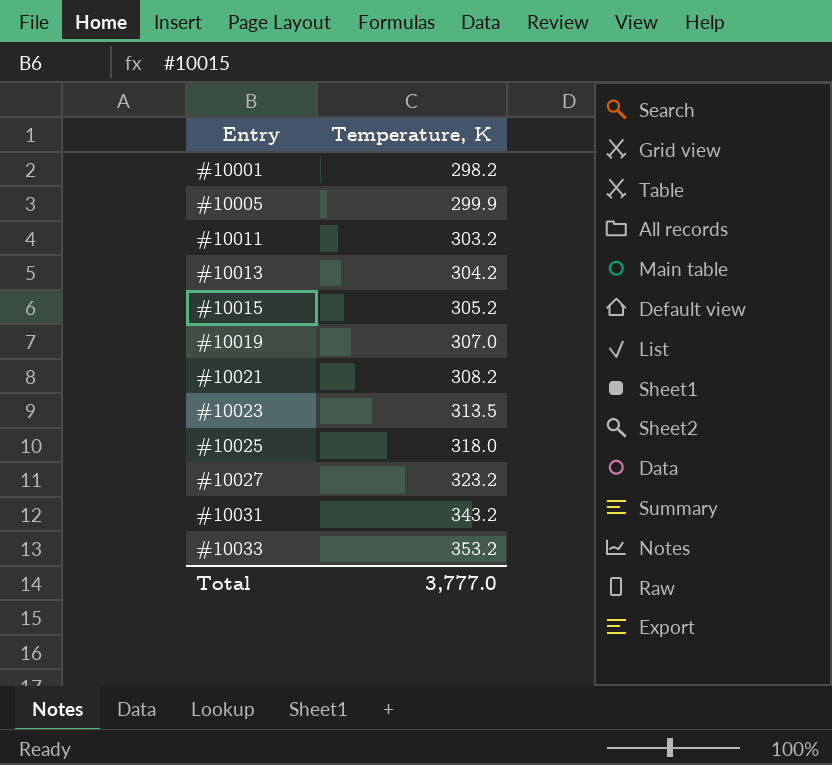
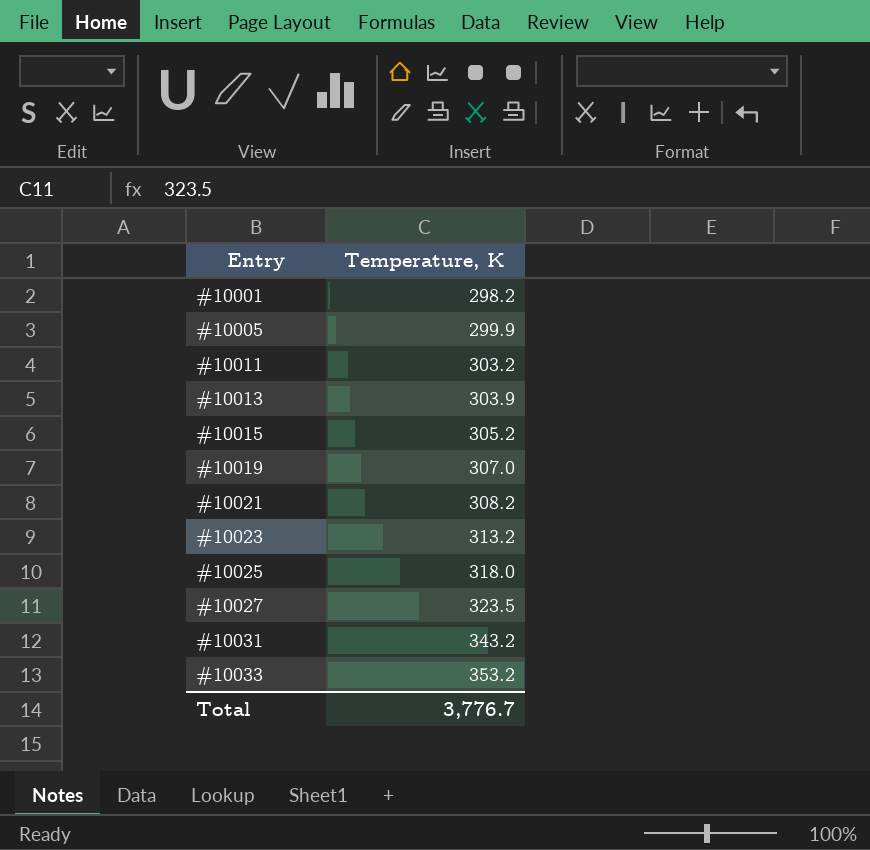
#10013 | Temperature, K: 304.2 -> 303.9
#10023 | Temperature, K: 313.5 -> 313.2
#10027 | Temperature, K: 323.2 -> 323.5
Total | Temperature, K: 3,777.0 -> 3,776.7

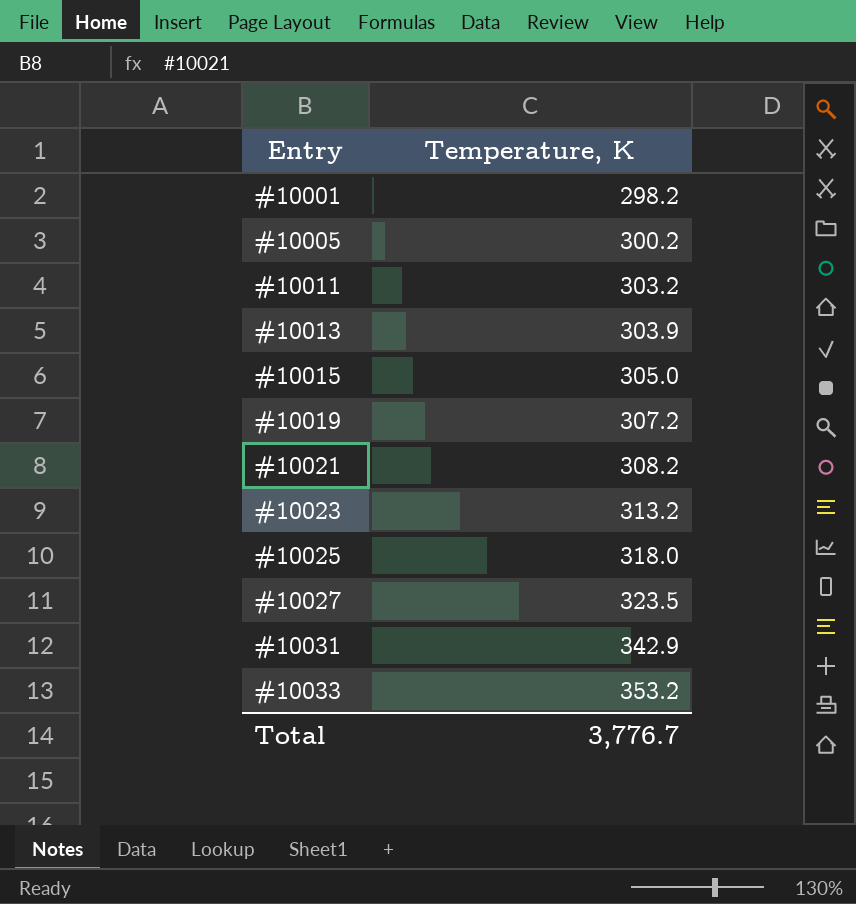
#10005 | Temperature, K: 299.9 -> 300.2
#10015 | Temperature, K: 305.2 -> 305.0
#10019 | Temperature, K: 307.0 -> 307.2
#10031 | Temperature, K: 343.2 -> 342.9

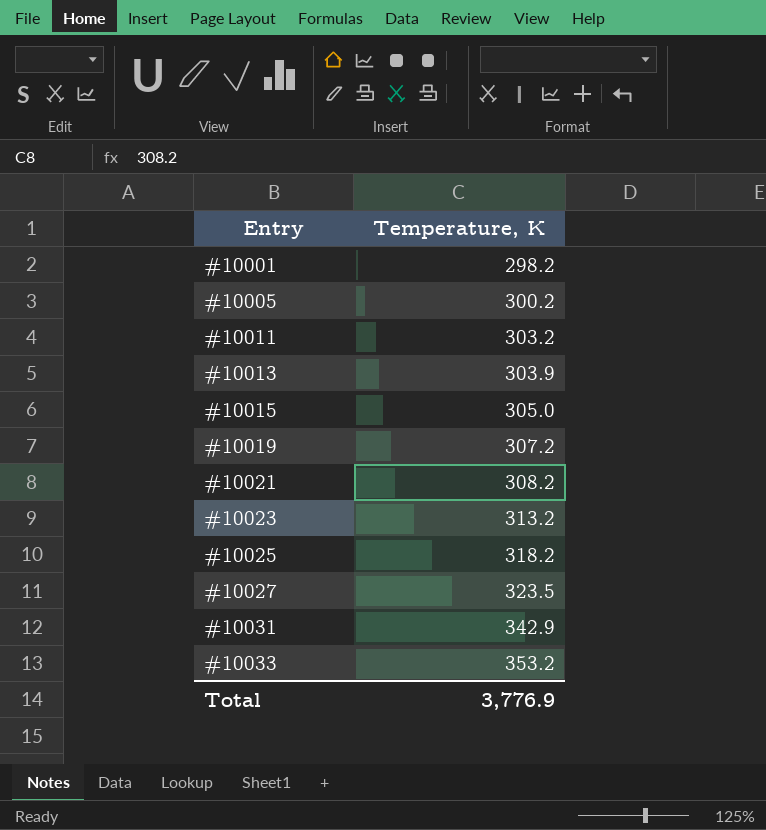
#10025 | Temperature, K: 318.0 -> 318.2
Total | Temperature, K: 3,776.7 -> 3,776.9

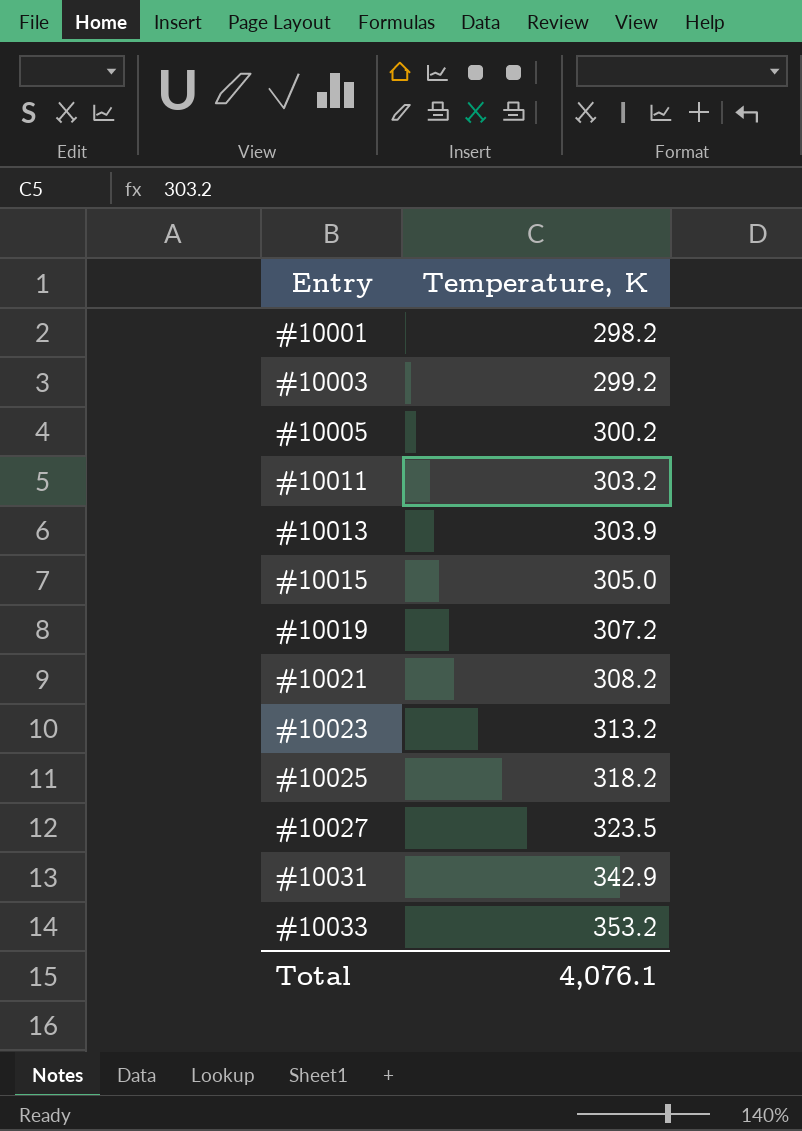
row #10003: none -> 299.2
Total | Temperature, K: 3,776.9 -> 4,076.1

